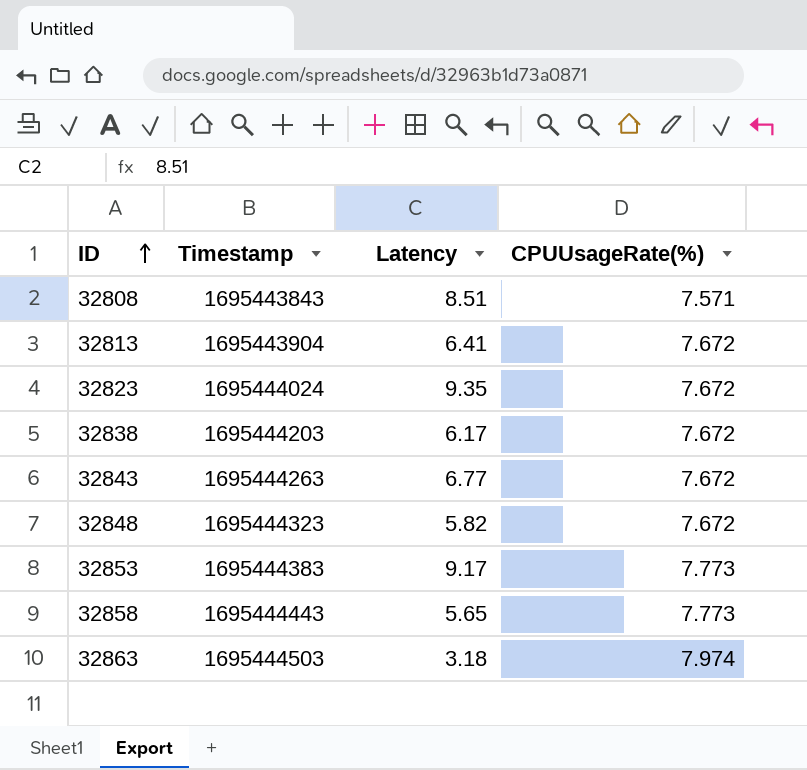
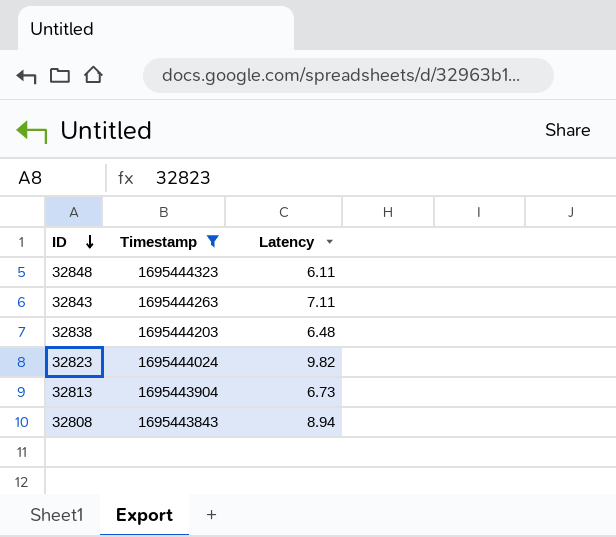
filter: none -> Timestamp <= 1695444323
row order: ID ascending -> ID descending
column CPUUsageRate(%) | position: 4 -> none
32848 | Latency: 5.82 -> 6.11
32843 | Latency: 6.77 -> 7.11
32838 | Latency: 6.17 -> 6.48
32823 | Latency: 9.35 -> 9.82
32813 | Latency: 6.41 -> 6.73
32808 | Latency: 8.51 -> 8.94

